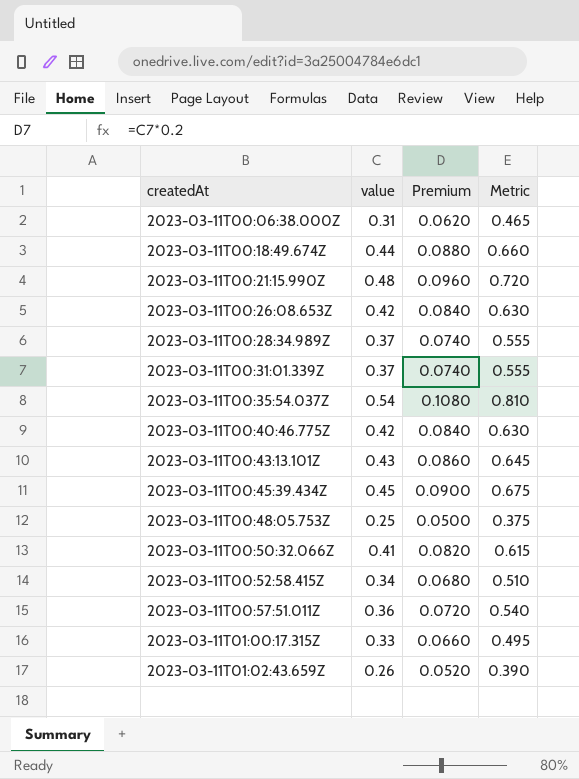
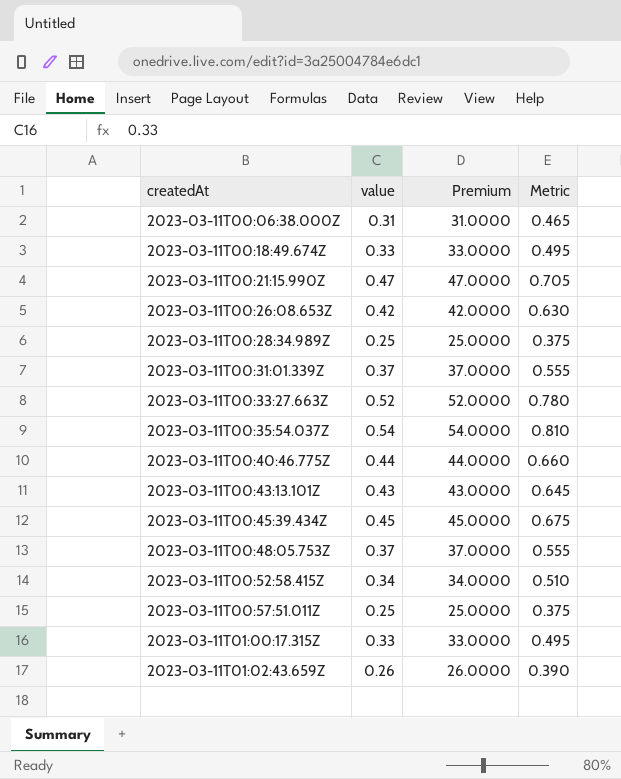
column Premium | formula: [value] * 0.2 -> [value] * 100
row 2023-03-11T00:50:32.066Z: 0.41 | 0.0820 | 0.615 -> none
2023-03-11T00:18:49.674Z | value: 0.44 -> 0.33
2023-03-11T00:18:49.674Z | Metric: 0.660 -> 0.495
2023-03-11T00:21:15.990Z | value: 0.48 -> 0.47
2023-03-11T00:21:15.990Z | Metric: 0.720 -> 0.705
2023-03-11T00:28:34.989Z | value: 0.37 -> 0.25
2023-03-11T00:28:34.989Z | Metric: 0.555 -> 0.375
row 2023-03-11T00:33:27.663Z: none -> 0.52 | 52.0000 | 0.780
2023-03-11T00:40:46.775Z | value: 0.42 -> 0.44
2023-03-11T00:40:46.775Z | Metric: 0.630 -> 0.660
2023-03-11T00:48:05.753Z | value: 0.25 -> 0.37
2023-03-11T00:48:05.753Z | Metric: 0.375 -> 0.555
2023-03-11T00:57:51.011Z | value: 0.36 -> 0.25
2023-03-11T00:57:51.011Z | Metric: 0.540 -> 0.375

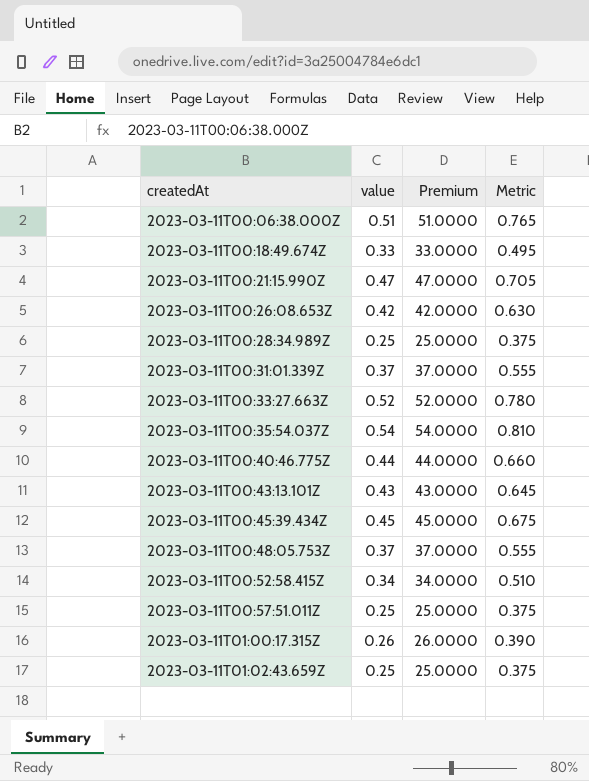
2023-03-11T00:06:38.000Z | value: 0.31 -> 0.51
2023-03-11T00:06:38.000Z | Premium: 31.0000 -> 51.0000
2023-03-11T00:06:38.000Z | Metric: 0.465 -> 0.765
2023-03-11T01:00:17.315Z | value: 0.33 -> 0.26
2023-03-11T01:00:17.315Z | Premium: 33.0000 -> 26.0000
2023-03-11T01:00:17.315Z | Metric: 0.495 -> 0.390
2023-03-11T01:02:43.659Z | value: 0.26 -> 0.25
2023-03-11T01:02:43.659Z | Premium: 26.0000 -> 25.0000
2023-03-11T01:02:43.659Z | Metric: 0.390 -> 0.375

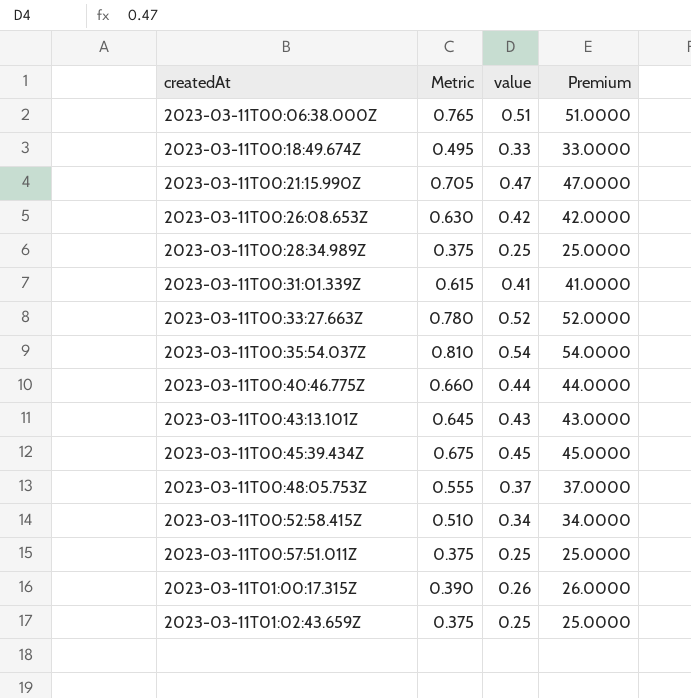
column Metric | position: 4 -> 2
2023-03-11T00:31:01.339Z | Metric: 0.555 -> 0.615
2023-03-11T00:31:01.339Z | value: 0.37 -> 0.41
2023-03-11T00:31:01.339Z | Premium: 37.0000 -> 41.0000

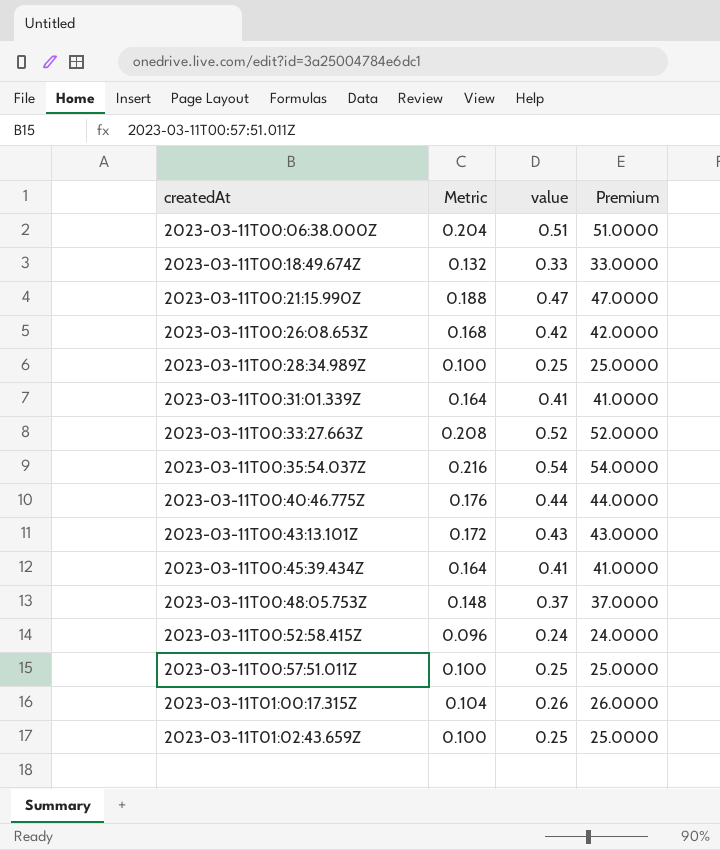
column Metric | formula: [value] * 1.5 -> [value] * 0.4
2023-03-11T00:45:39.434Z | value: 0.45 -> 0.41
2023-03-11T00:45:39.434Z | Premium: 45.0000 -> 41.0000
2023-03-11T00:52:58.415Z | value: 0.34 -> 0.24
2023-03-11T00:52:58.415Z | Premium: 34.0000 -> 24.0000

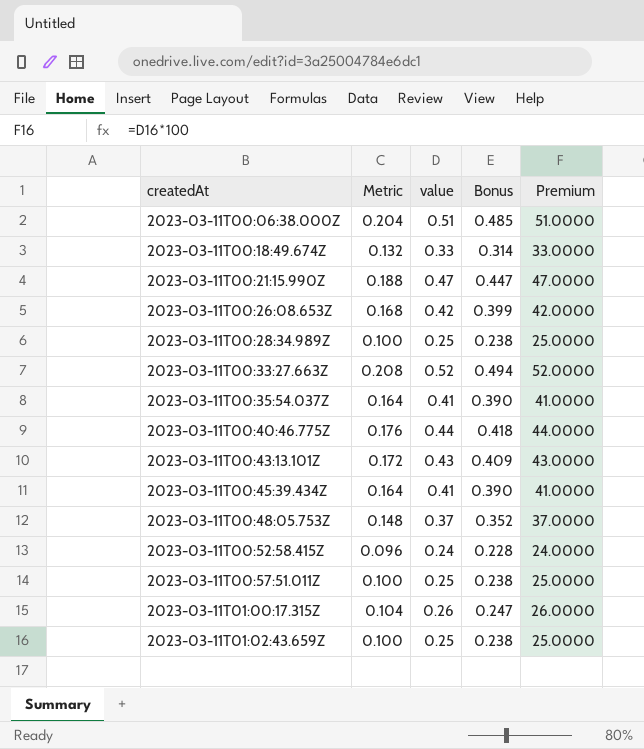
column Bonus | formula: none -> [value] * 0.95
row 2023-03-11T00:31:01.339Z: 0.164 | 0.41 | 41.0000 -> none
2023-03-11T00:35:54.037Z | Metric: 0.216 -> 0.164
2023-03-11T00:35:54.037Z | value: 0.54 -> 0.41
2023-03-11T00:35:54.037Z | Premium: 54.0000 -> 41.0000

